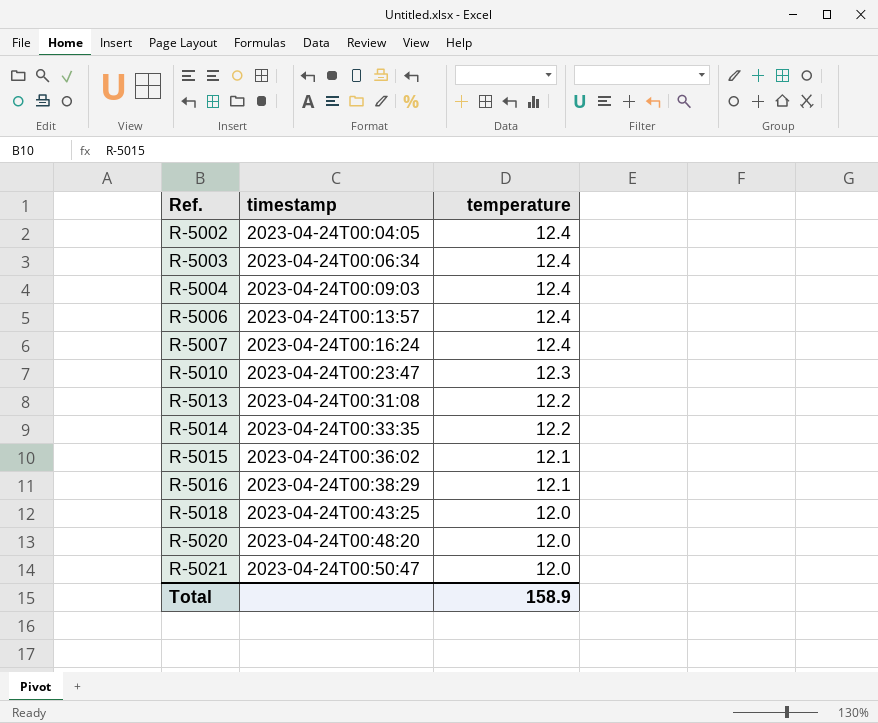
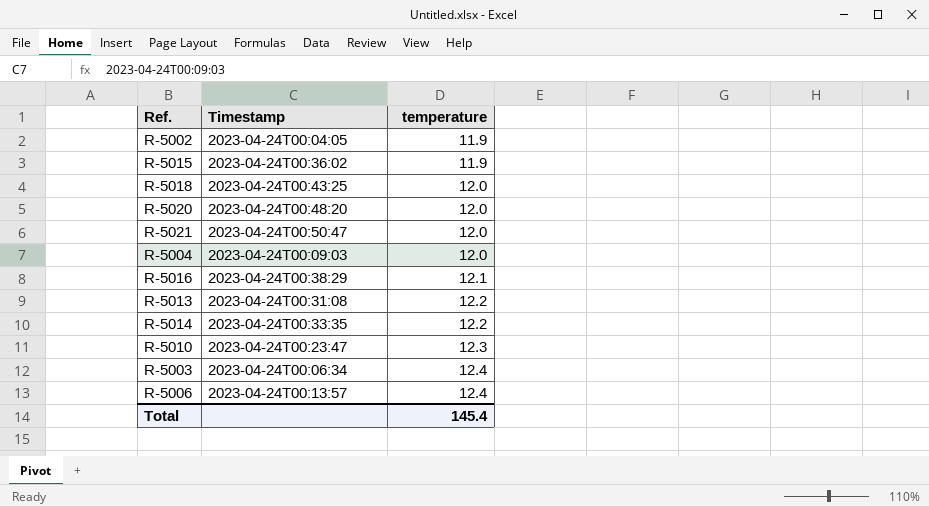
row order: Ref. ascending -> temperature ascending
column name: timestamp -> Timestamp
row R-5007: 2023-04-24T00:16:24 | 12.4 -> none
R-5002 | temperature: 12.4 -> 11.9
R-5015 | temperature: 12.1 -> 11.9
R-5004 | temperature: 12.4 -> 12.0
Total | temperature: 158.9 -> 145.4

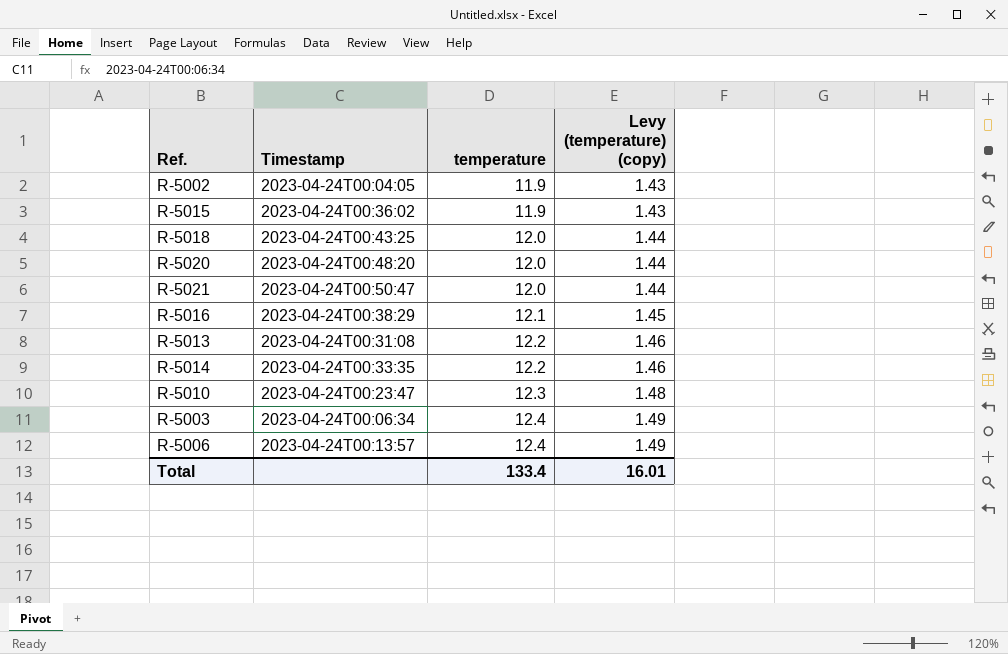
column Levy (temperature) (copy) | formula: none -> [temperature] * 0.12
row R-5004: 2023-04-24T00:09:03 | 12.0 -> none
Total | temperature: 145.4 -> 133.4

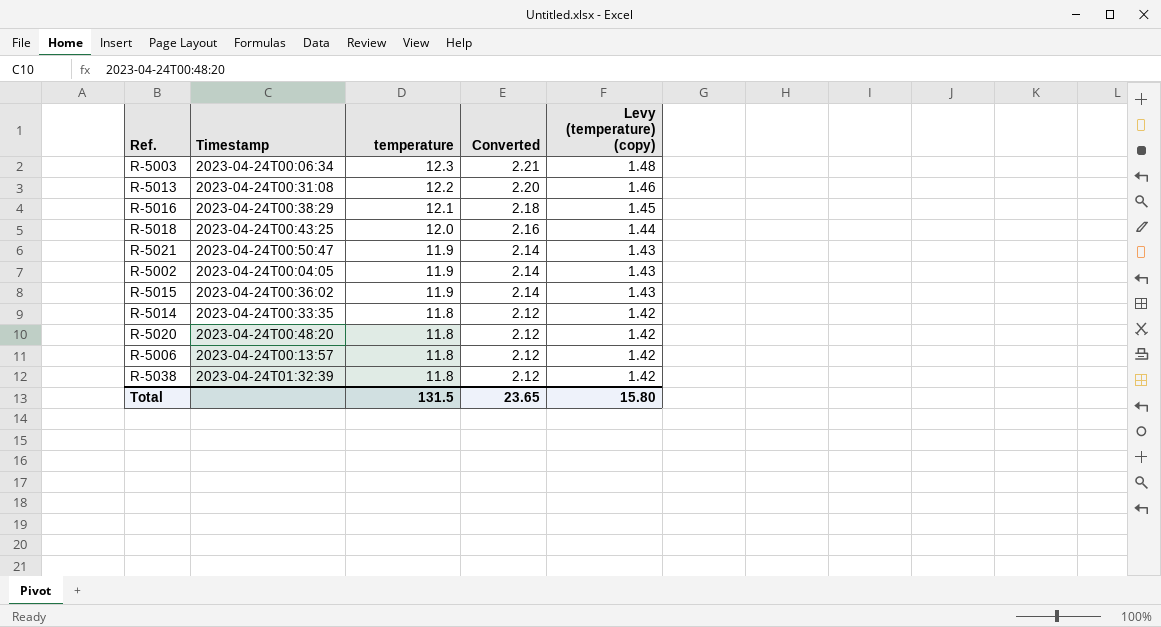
row order: temperature ascending -> temperature descending
column Converted | formula: none -> [temperature] * 0.18
row R-5010: 2023-04-24T00:23:47 | 12.3 | 1.48 -> none
R-5003 | temperature: 12.4 -> 12.3
R-5003 | Levy (temperature) (copy): 1.49 -> 1.48
R-5021 | temperature: 12.0 -> 11.9
R-5021 | Levy (temperature) (copy): 1.44 -> 1.43
R-5014 | temperature: 12.2 -> 11.8
R-5014 | Levy (temperature) (copy): 1.46 -> 1.42
R-5020 | temperature: 12.0 -> 11.8
R-5020 | Levy (temperature) (copy): 1.44 -> 1.42
R-5006 | temperature: 12.4 -> 11.8
R-5006 | Levy (temperature) (copy): 1.49 -> 1.42
row R-5038: none -> 2023-04-24T01:32:39 | 11.8 | 2.12 | 1.42
Total | temperature: 133.4 -> 131.5
Total | Levy (temperature) (copy): 16.01 -> 15.80

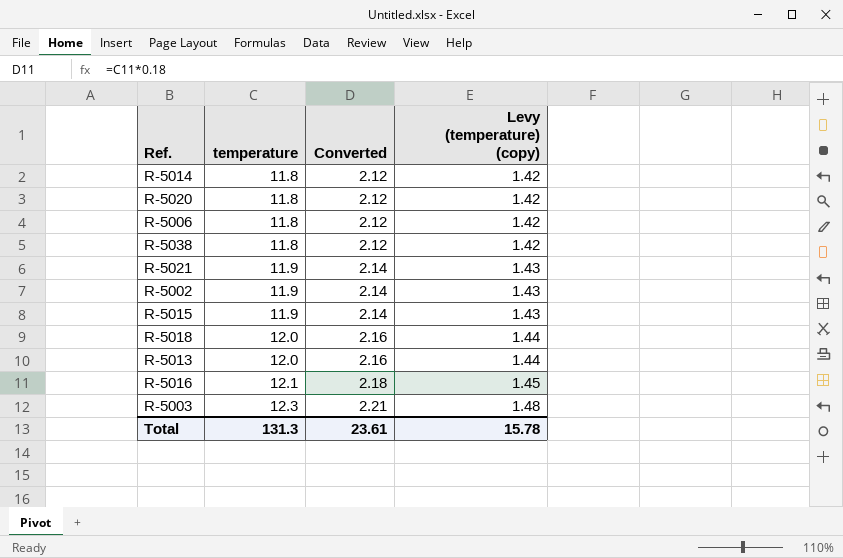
row order: temperature descending -> temperature ascending
column Timestamp | position: 2 -> none
R-5013 | temperature: 12.2 -> 12.0
R-5013 | Converted: 2.20 -> 2.16
R-5013 | Levy (temperature) (copy): 1.46 -> 1.44
Total | temperature: 131.5 -> 131.3
Total | Converted: 23.65 -> 23.61
Total | Levy (temperature) (copy): 15.80 -> 15.78

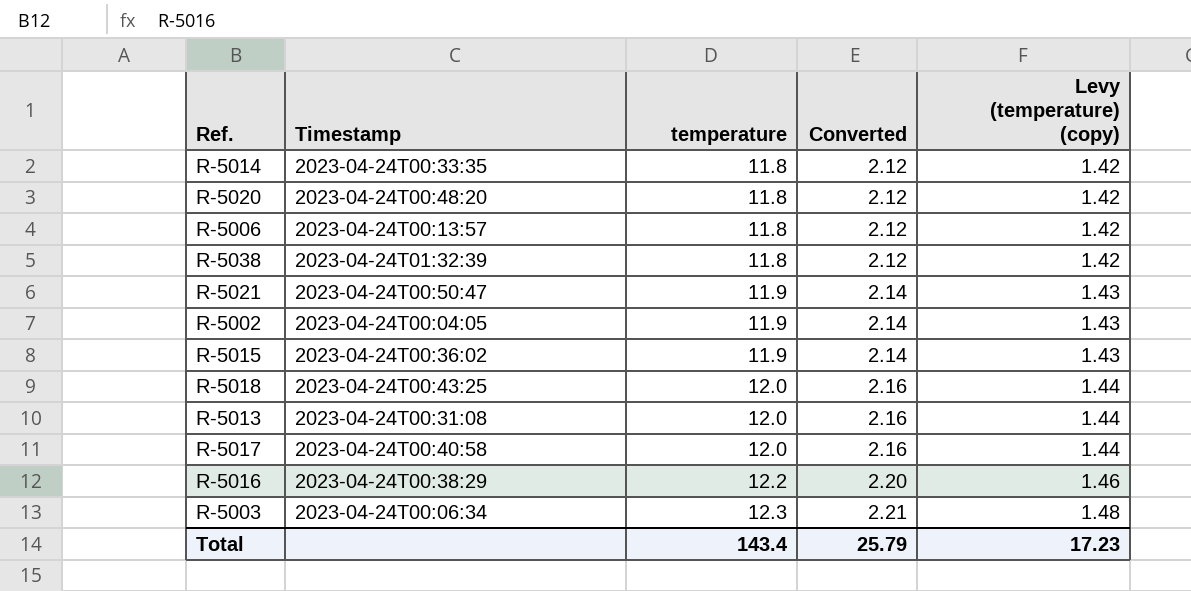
column Timestamp | position: none -> 2
row R-5017: none -> 2023-04-24T00:40:58 | 12.0 | 2.16 | 1.44
R-5016 | temperature: 12.1 -> 12.2
R-5016 | Converted: 2.18 -> 2.20
R-5016 | Levy (temperature) (copy): 1.45 -> 1.46
Total | temperature: 131.3 -> 143.4
Total | Converted: 23.61 -> 25.79
Total | Levy (temperature) (copy): 15.78 -> 17.23

